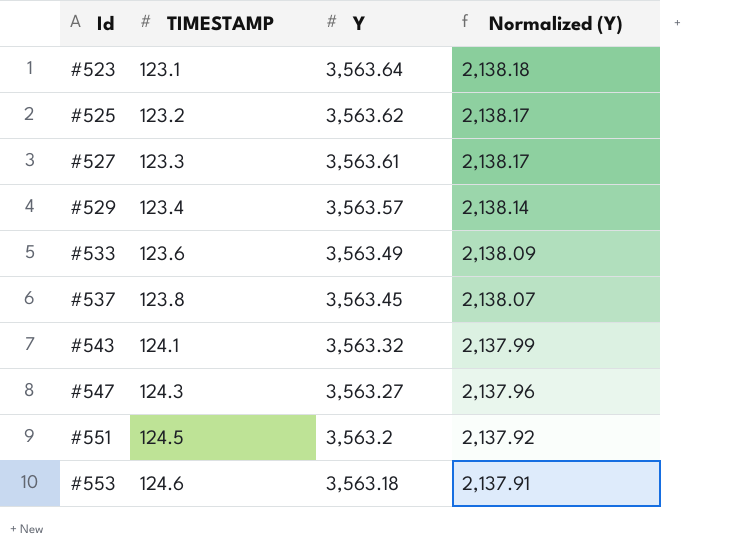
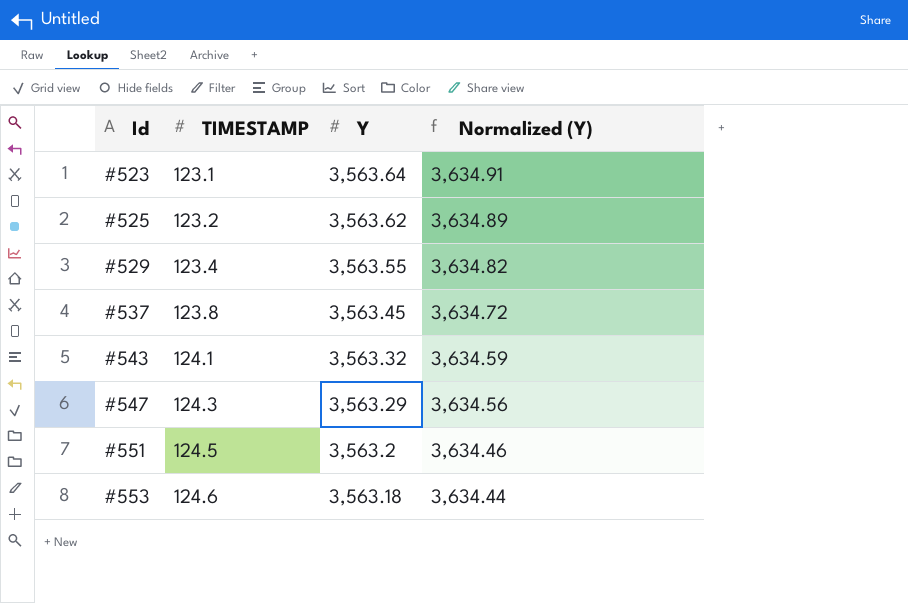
column Normalized (Y) | formula: [Y] * 0.6 -> [Y] * 1.02
row #527: 123.3 | 3,563.61 | 2,138.17 -> none
row #533: 123.6 | 3,563.49 | 2,138.09 -> none
#529 | Y: 3,563.57 -> 3,563.55
#547 | Y: 3,563.27 -> 3,563.29

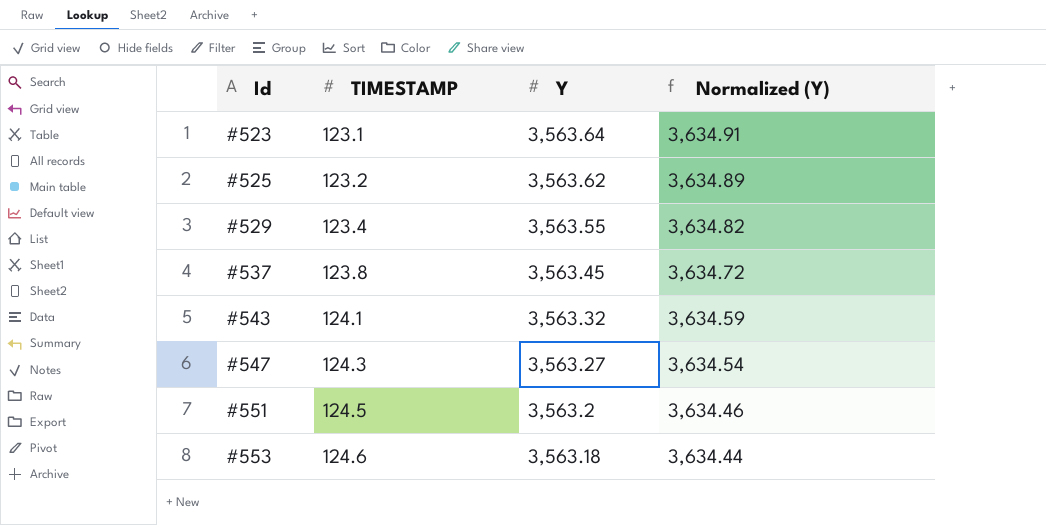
#547 | Y: 3,563.29 -> 3,563.27
#547 | Normalized (Y): 3,634.56 -> 3,634.54

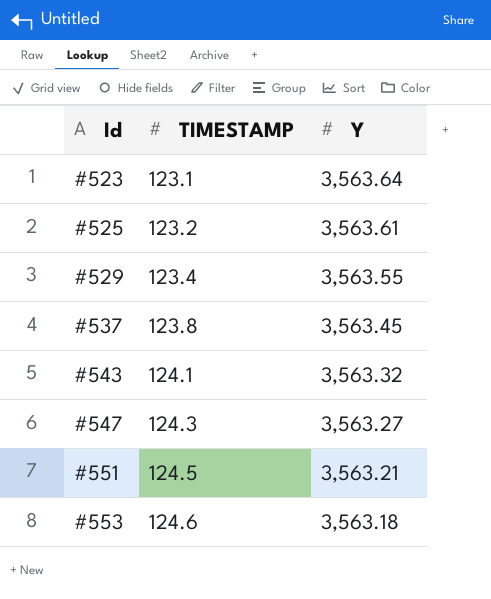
column Normalized (Y) | formula: [Y] * 1.02 -> none
#525 | Y: 3,563.62 -> 3,563.61
#551 | Y: 3,563.2 -> 3,563.21

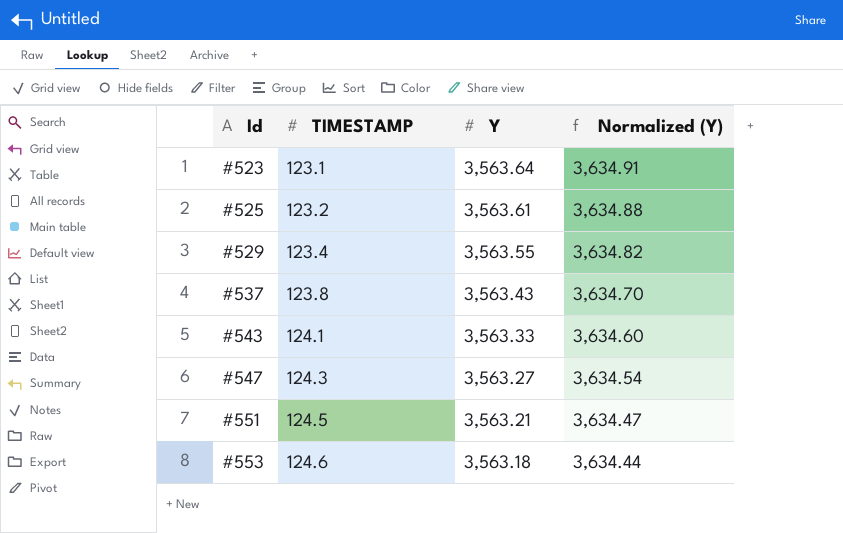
column Normalized (Y) | formula: none -> [Y] * 1.02
#537 | Y: 3,563.45 -> 3,563.43
#543 | Y: 3,563.32 -> 3,563.33

